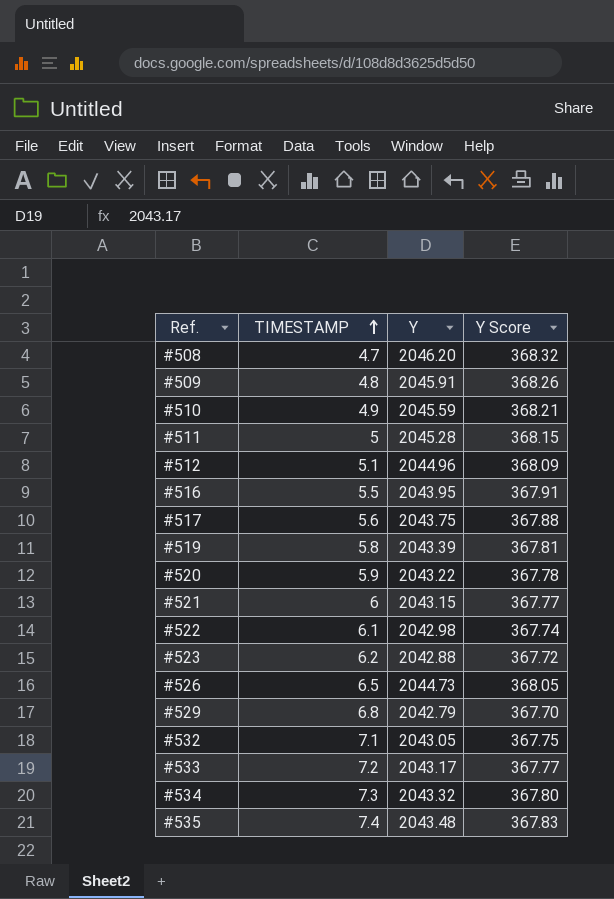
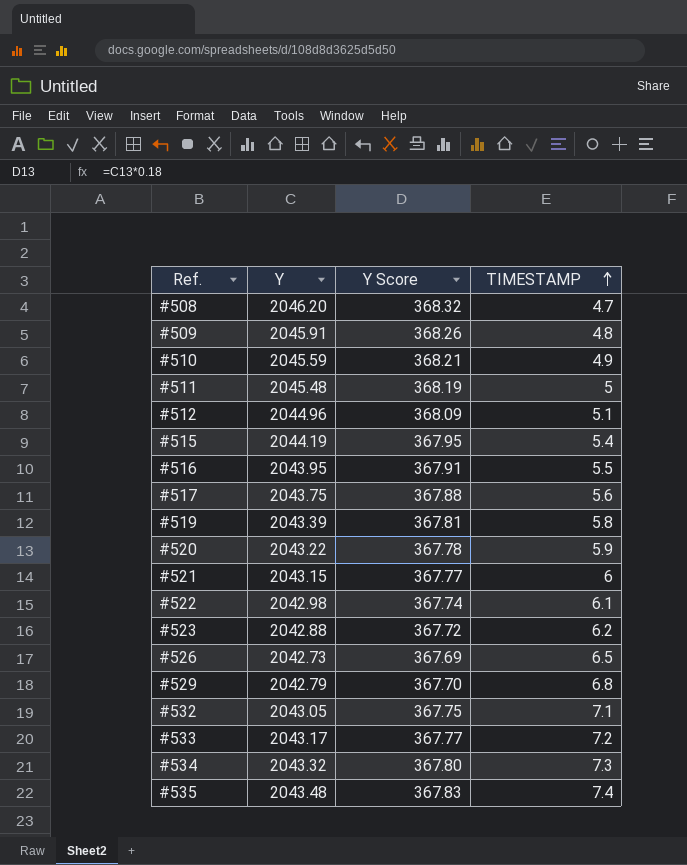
column TIMESTAMP | position: 2 -> 4
#511 | Y: 2045.28 -> 2045.48
#511 | Y Score: 368.15 -> 368.19
row #515: none -> 2044.19 | 367.95 | 5.4
#526 | Y: 2044.73 -> 2042.73
#526 | Y Score: 368.05 -> 367.69

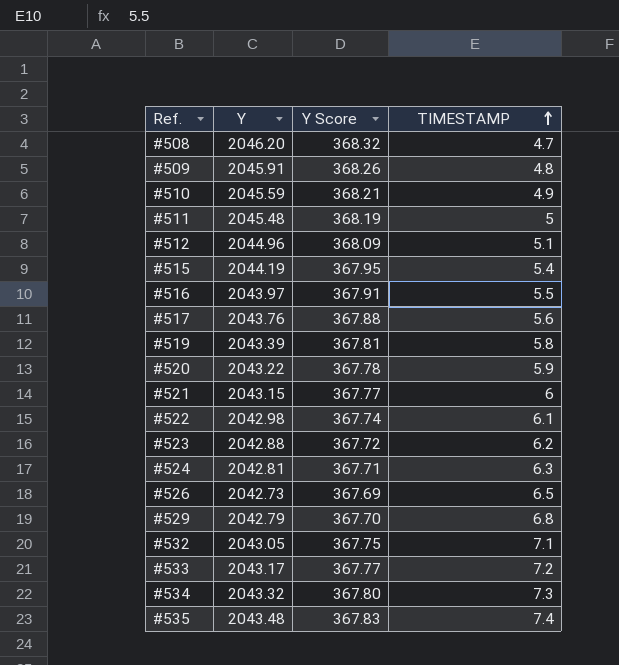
#516 | Y: 2043.95 -> 2043.97
#517 | Y: 2043.75 -> 2043.76
row #524: none -> 2042.81 | 367.71 | 6.3

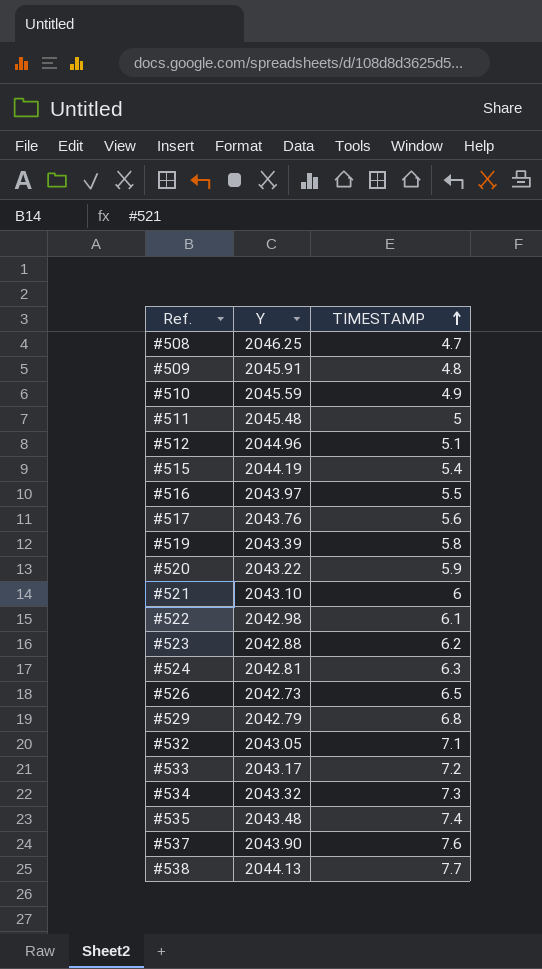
column Y Score | formula: [Y] * 0.18 -> none
#508 | Y: 2046.20 -> 2046.25
#521 | Y: 2043.15 -> 2043.10
row #537: none -> 2043.90 | 7.6
row #538: none -> 2044.13 | 7.7

